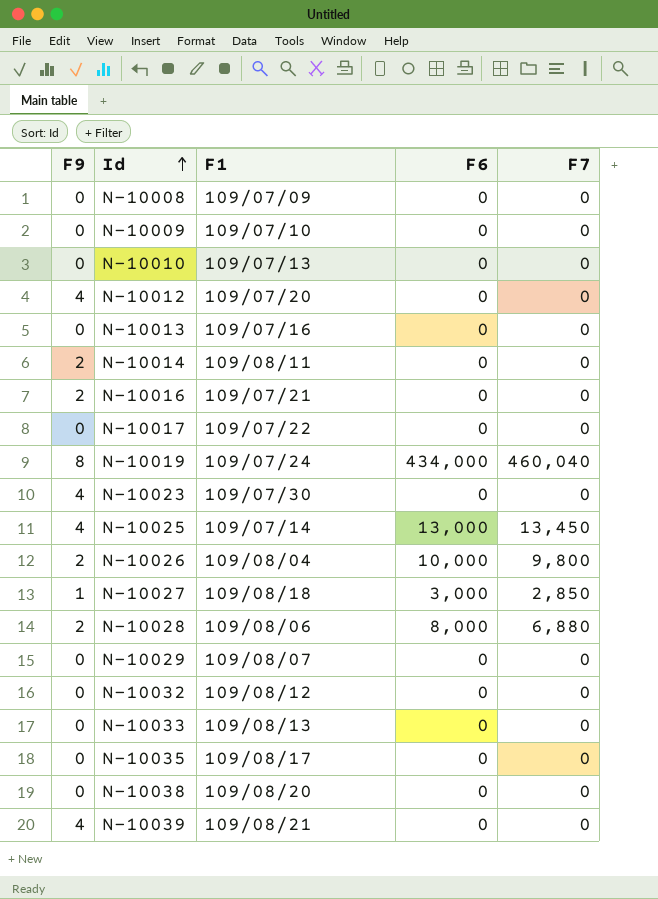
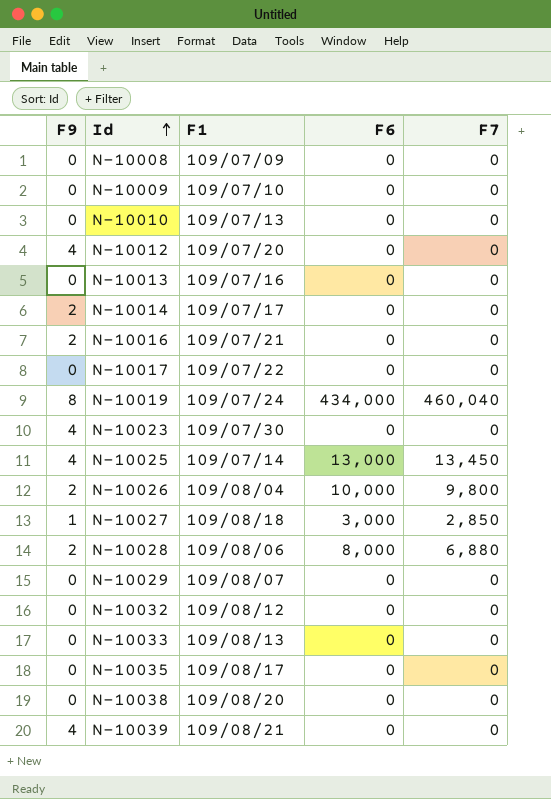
N-10014 | F1: 109/08/11 -> 109/07/17

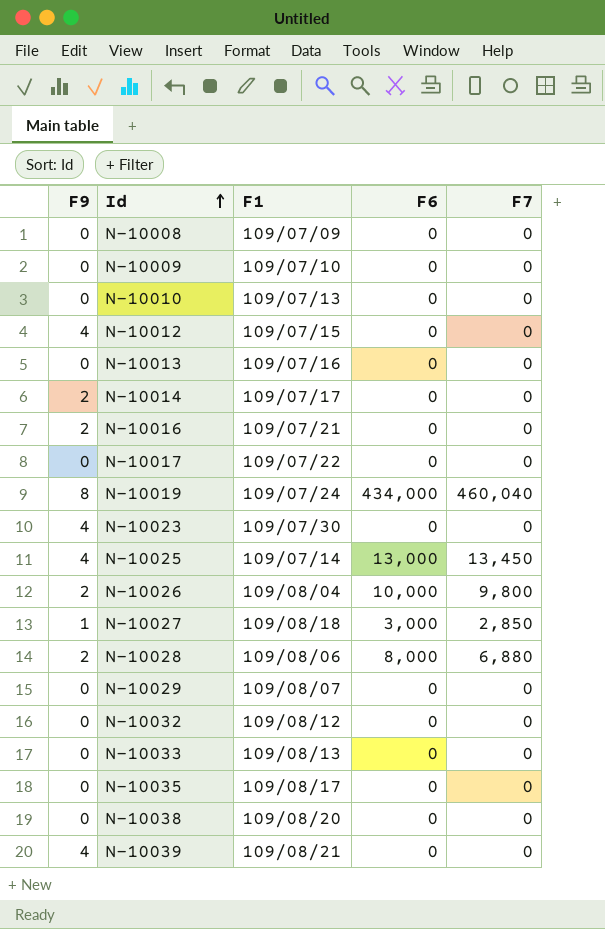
N-10012 | F1: 109/07/20 -> 109/07/15

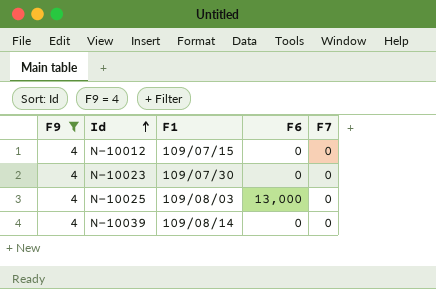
filter: none -> F9 = 4
N-10025 | F1: 109/07/14 -> 109/08/03
N-10025 | F7: 13,450 -> 0
N-10039 | F1: 109/08/21 -> 109/08/14

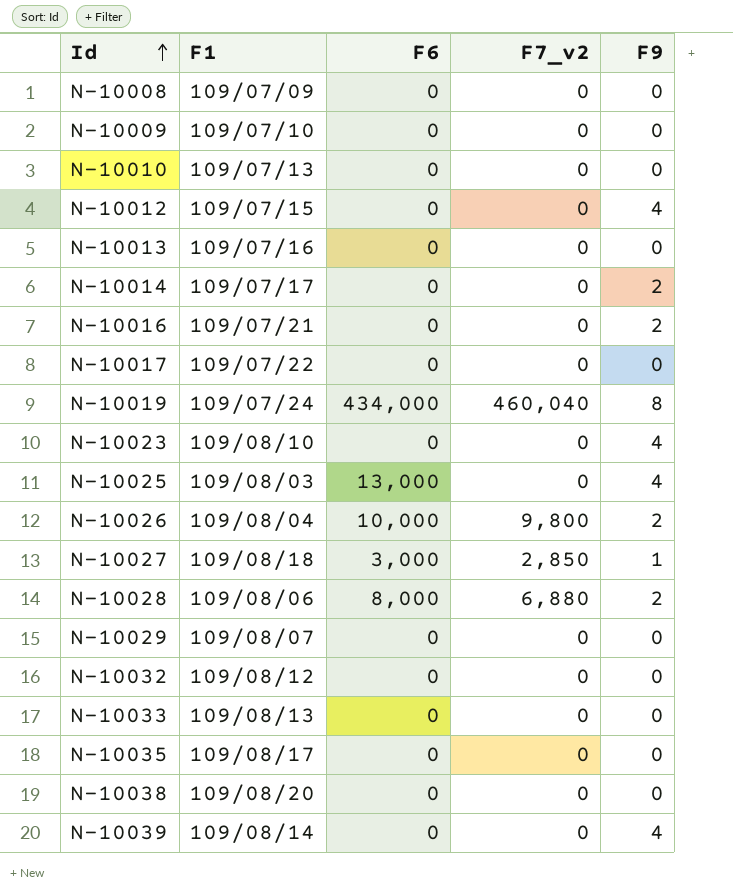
filter: F9 = 4 -> none
column name: F7 -> F7_v2
column F9 | position: 1 -> 5
N-10023 | F1: 109/07/30 -> 109/08/10

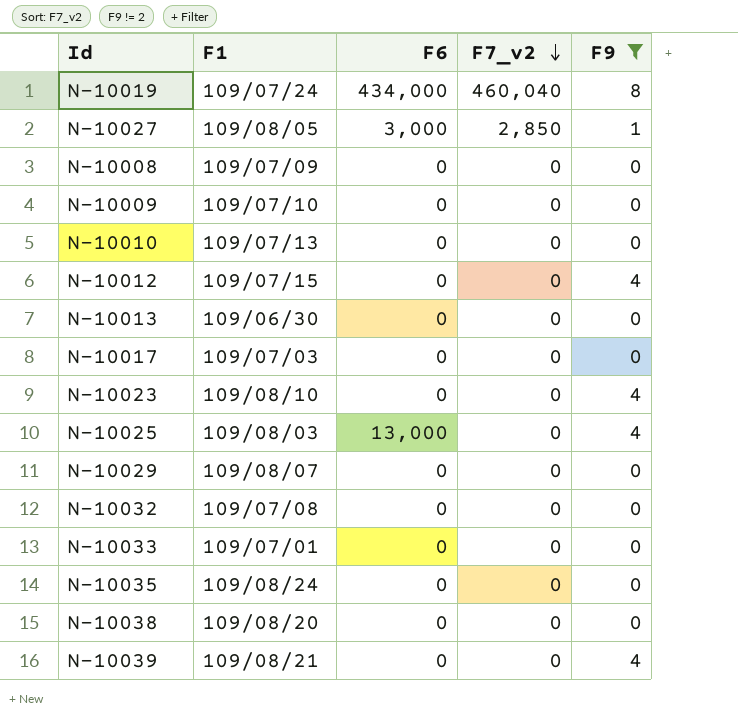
filter: none -> F9 != 2
row order: Id ascending -> F7_v2 descending
N-10027 | F1: 109/08/18 -> 109/08/05
N-10013 | F1: 109/07/16 -> 109/06/30
N-10017 | F1: 109/07/22 -> 109/07/03
N-10032 | F1: 109/08/12 -> 109/07/08
N-10033 | F1: 109/08/13 -> 109/07/01
N-10035 | F1: 109/08/17 -> 109/08/24
N-10039 | F1: 109/08/14 -> 109/08/21

